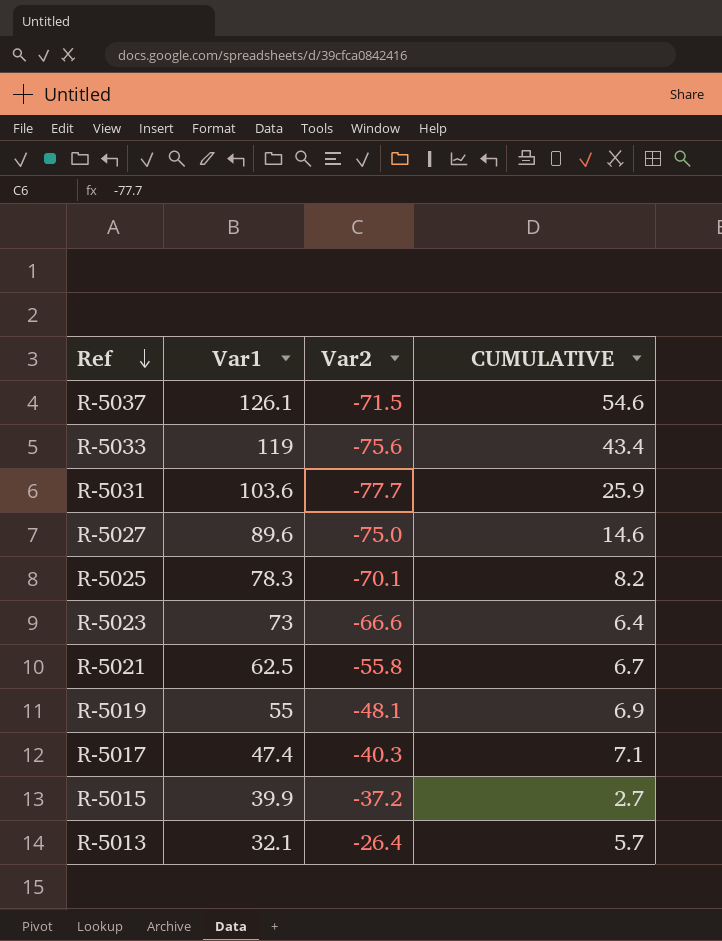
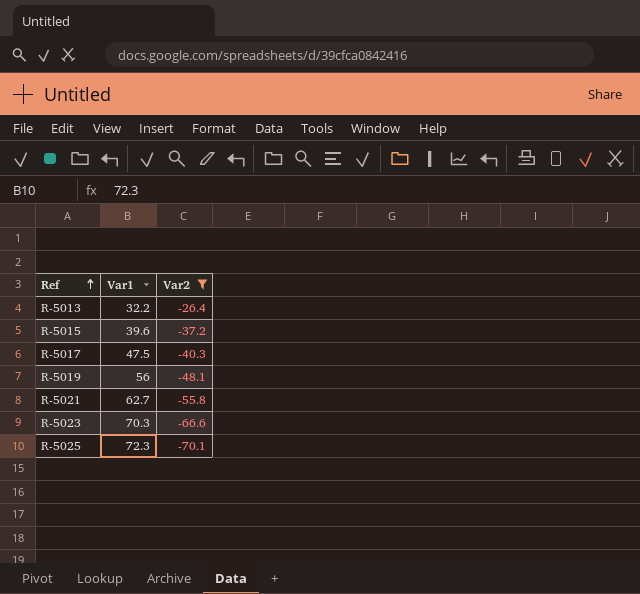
filter: none -> Var2 >= -70.1
row order: Ref descending -> Ref ascending
column CUMULATIVE | formula: [Var1] + [Var2] -> none
R-5013 | Var1: 32.1 -> 32.2
R-5015 | Var1: 39.9 -> 39.6
R-5017 | Var1: 47.4 -> 47.5
R-5019 | Var1: 55 -> 56
R-5021 | Var1: 62.5 -> 62.7
R-5023 | Var1: 73 -> 70.3
R-5025 | Var1: 78.3 -> 72.3

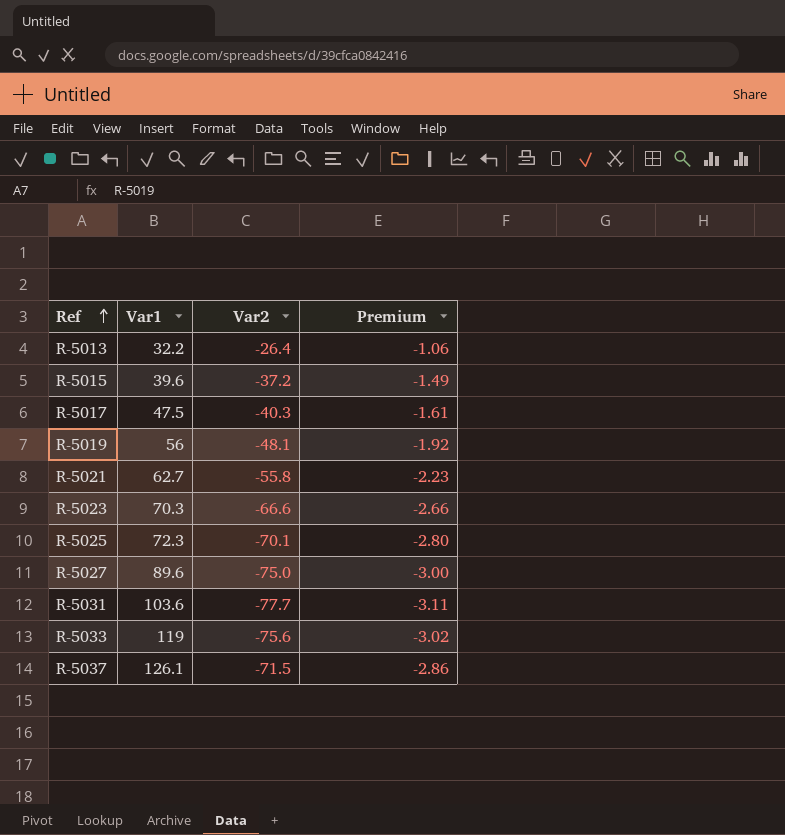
filter: Var2 >= -70.1 -> none
column Premium | formula: none -> [Var2] * 0.04

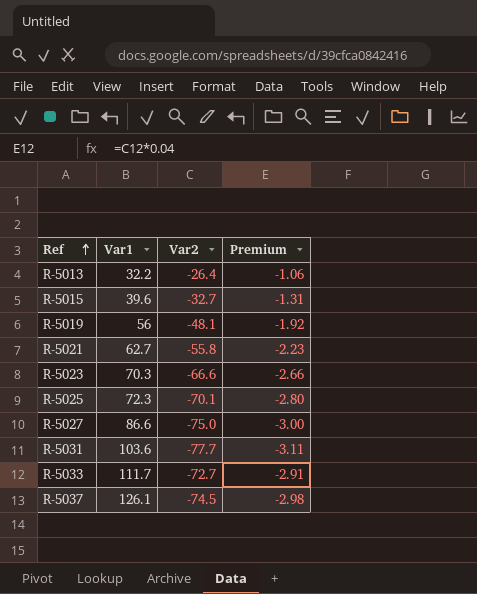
row R-5017: 47.5 | -40.3 | -1.61 -> none
R-5015 | Var2: -37.2 -> -32.7
R-5015 | Premium: -1.49 -> -1.31
R-5027 | Var1: 89.6 -> 86.6
R-5033 | Var1: 119 -> 111.7
R-5033 | Var2: -75.6 -> -72.7
R-5033 | Premium: -3.02 -> -2.91
R-5037 | Var2: -71.5 -> -74.5
R-5037 | Premium: -2.86 -> -2.98

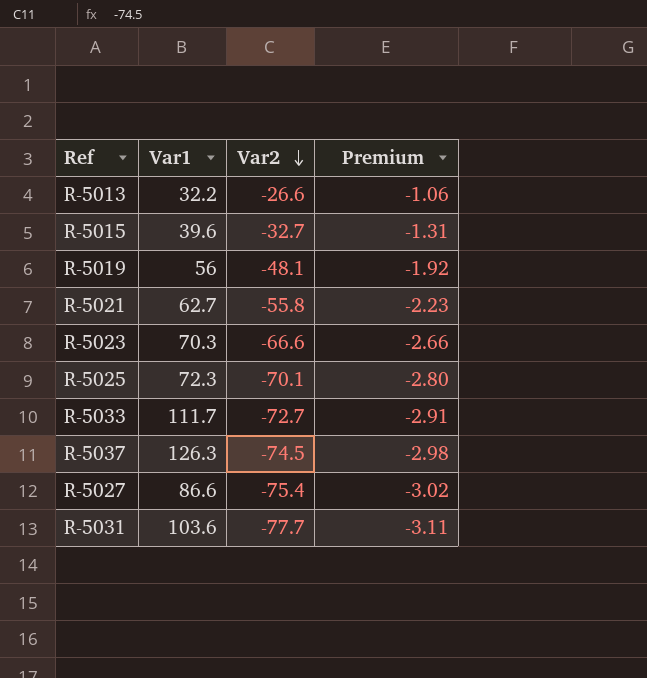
row order: Ref ascending -> Var2 descending
R-5013 | Var2: -26.4 -> -26.6
R-5037 | Var1: 126.1 -> 126.3
R-5027 | Var2: -75.0 -> -75.4
R-5027 | Premium: -3.00 -> -3.02

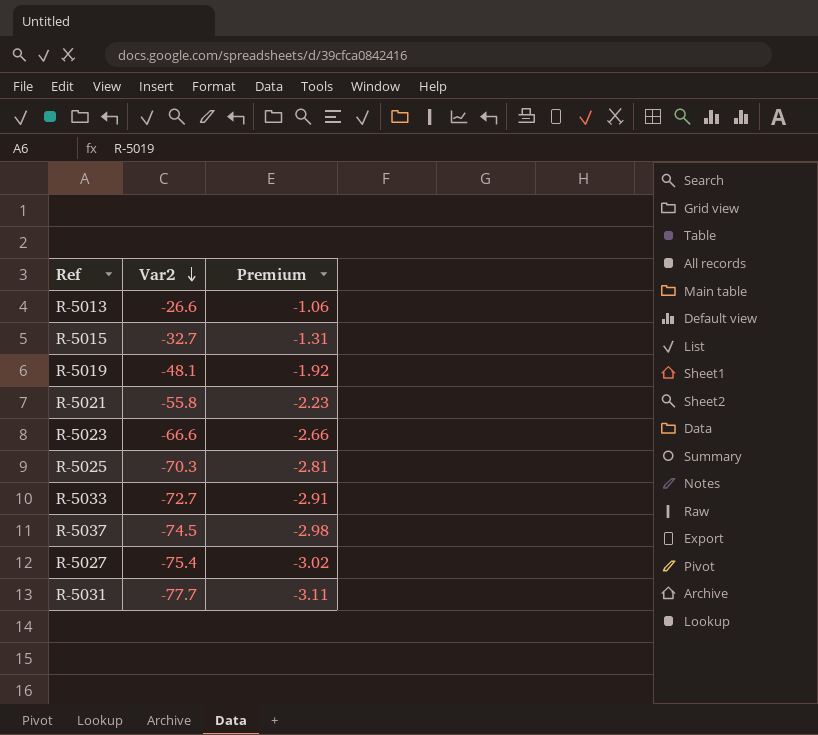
column Var1 | position: 2 -> none
R-5025 | Var2: -70.1 -> -70.3
R-5025 | Premium: -2.80 -> -2.81

